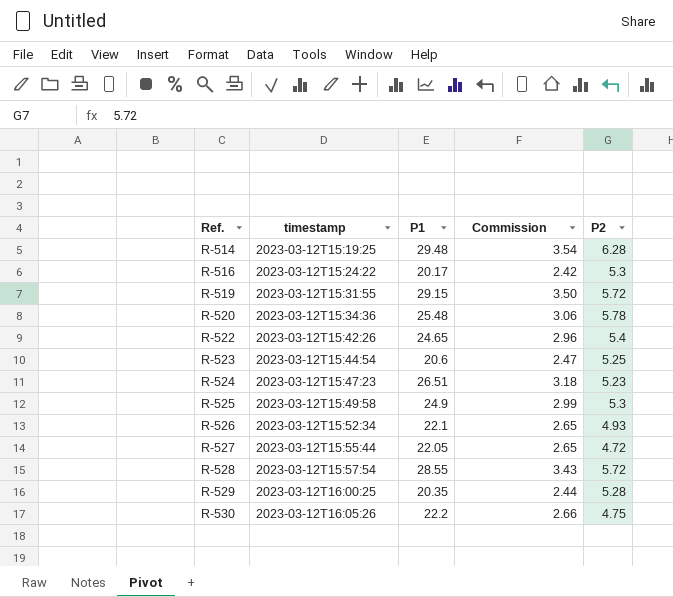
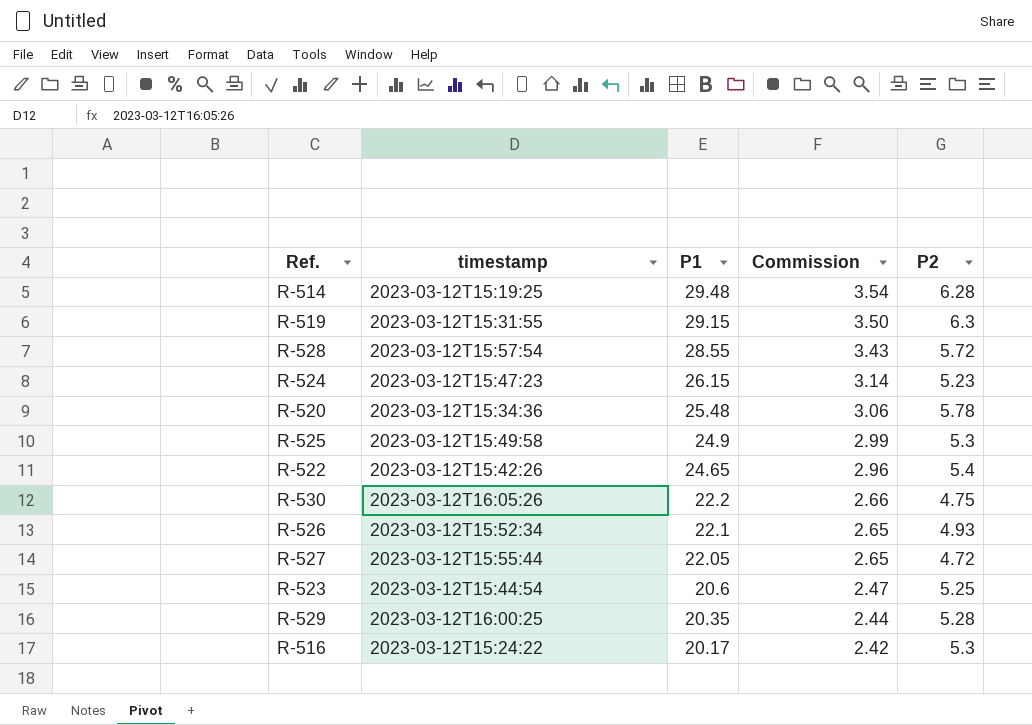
row order: Ref. ascending -> P1 descending
R-519 | P2: 5.72 -> 6.3
R-524 | P1: 26.51 -> 26.15
R-524 | Commission: 3.18 -> 3.14

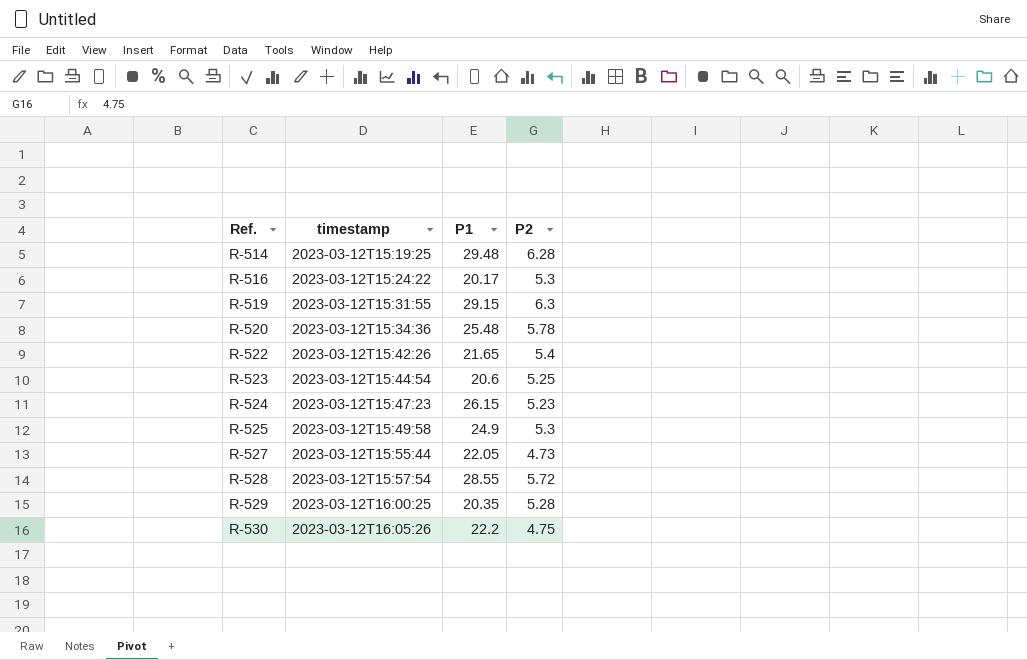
row order: P1 descending -> Ref. ascending
column Commission | formula: [P1] * 0.12 -> none
row R-526: 2023-03-12T15:52:34 | 22.1 | 2.65 | 4.93 -> none
R-522 | P1: 24.65 -> 21.65
R-527 | P2: 4.72 -> 4.73

